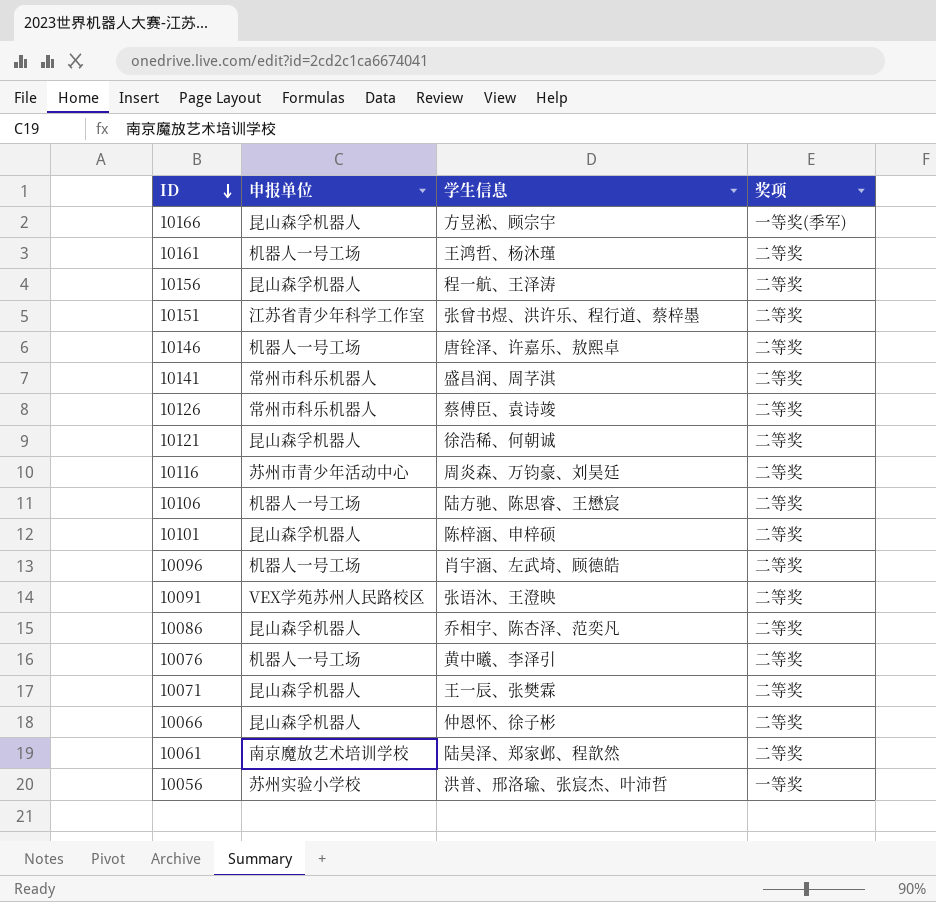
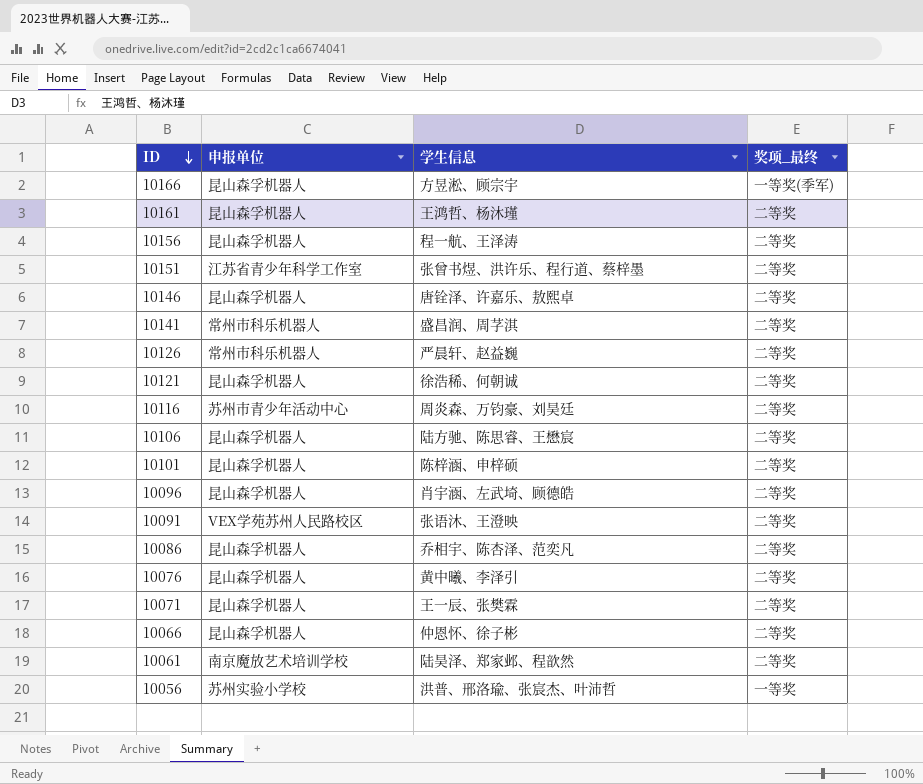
column name: 奖项 -> 奖项_最终
10161 | 申报单位: 机器人一号工场 -> 昆山森孚机器人
10146 | 申报单位: 机器人一号工场 -> 昆山森孚机器人
10126 | 学生信息: 蔡傅臣、袁诗竣 -> 严晨轩、赵益巍
10106 | 申报单位: 机器人一号工场 -> 昆山森孚机器人
10096 | 申报单位: 机器人一号工场 -> 昆山森孚机器人
10076 | 申报单位: 机器人一号工场 -> 昆山森孚机器人

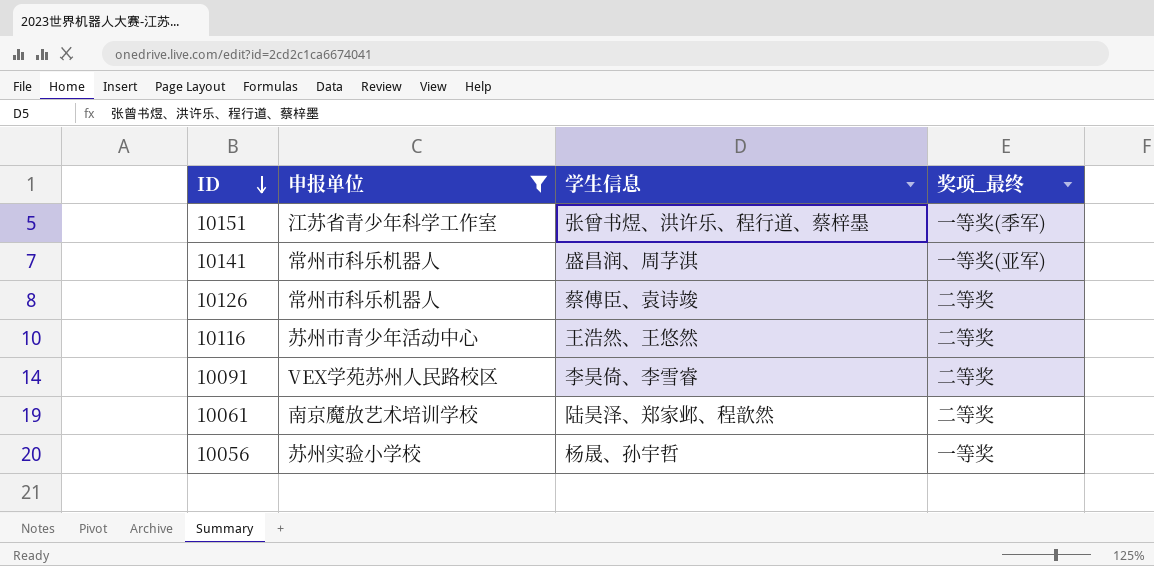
filter: none -> 申报单位 != 昆山森孚机器人
10151 | 奖项_最终: 二等奖 -> 一等奖(季军)
10141 | 奖项_最终: 二等奖 -> 一等奖(亚军)
10126 | 学生信息: 严晨轩、赵益巍 -> 蔡傅臣、袁诗竣
10116 | 学生信息: 周炎森、万钧豪、刘昊廷 -> 王浩然、王悠然
10091 | 学生信息: 张语沐、王澄映 -> 李昊倚、李雪睿
10056 | 学生信息: 洪普、邢洛瑜、张宸杰、叶沛哲 -> 杨晟、孙宇哲

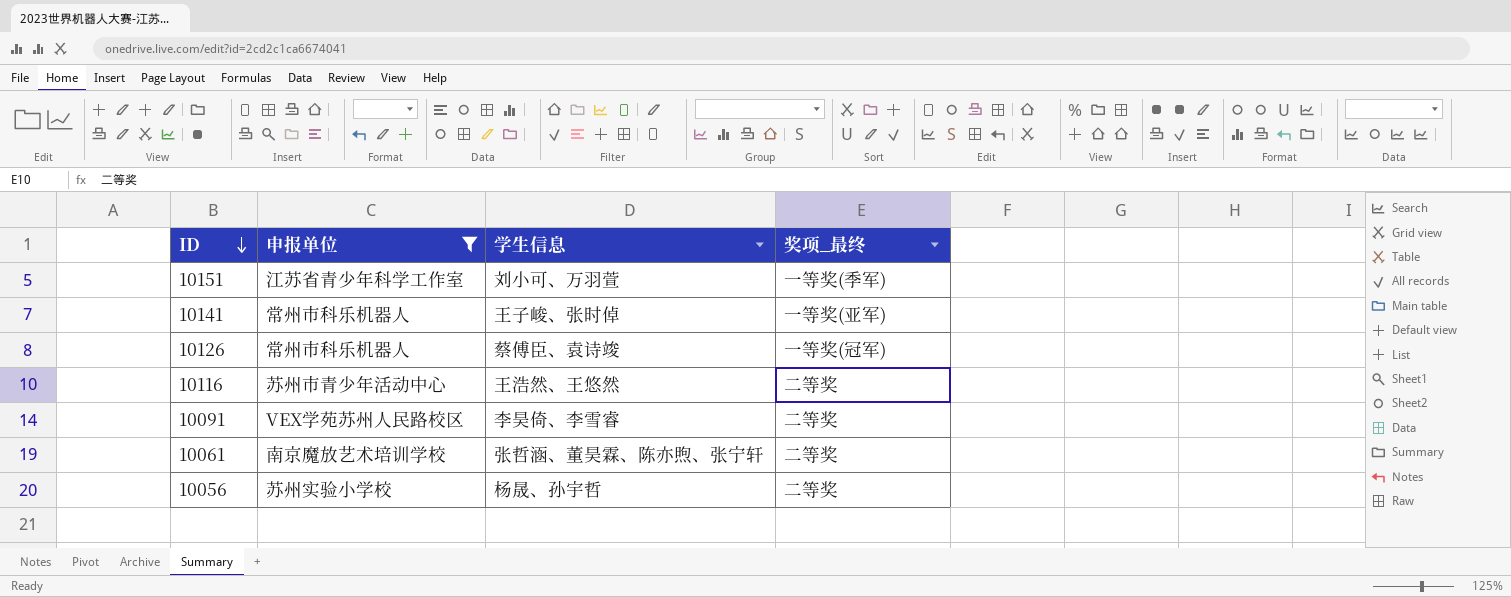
10151 | 学生信息: 张曾书煜、洪许乐、程行道、蔡梓墨 -> 刘小可、万羽萱
10141 | 学生信息: 盛昌润、周芓淇 -> 王子峻、张时倬
10126 | 奖项_最终: 二等奖 -> 一等奖(冠军)
10061 | 学生信息: 陆昊泽、郑家邺、程歆然 -> 张哲涵、董昊霖、陈亦煦、张宁轩
10056 | 奖项_最终: 一等奖 -> 二等奖

